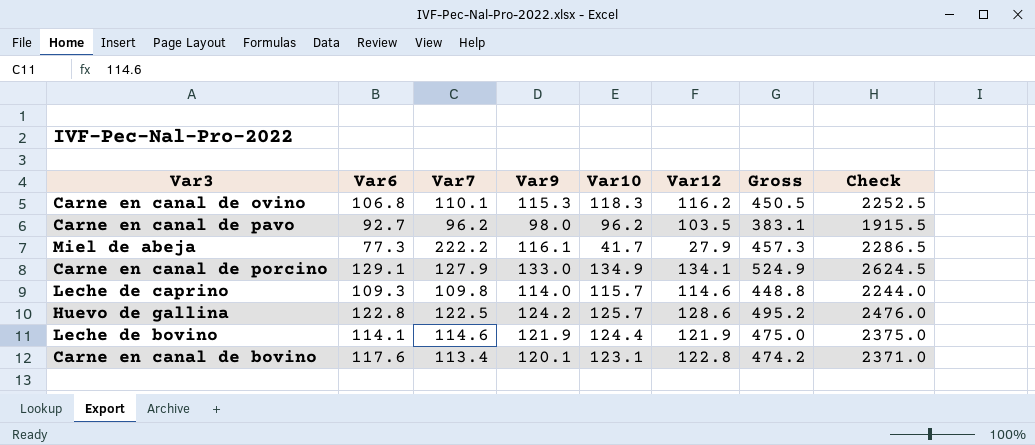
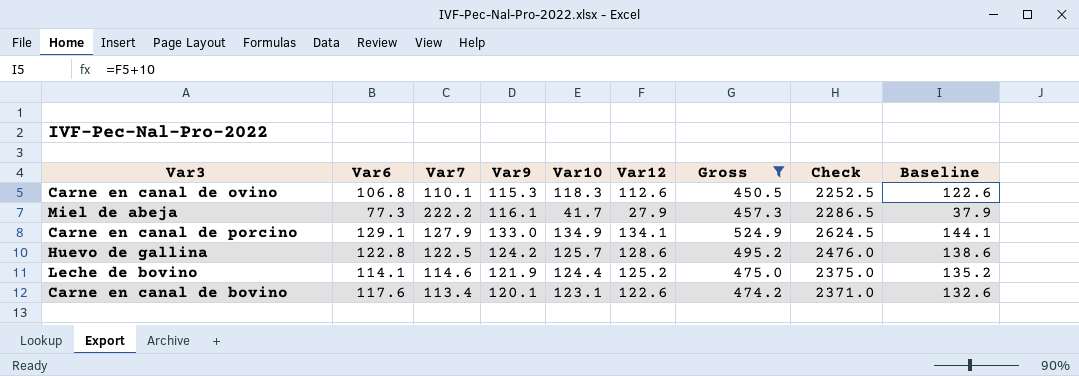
filter: none -> Gross >= 450.5
column Baseline | formula: none -> [Var12] + 10
Carne en canal de ovino | Var12: 116.2 -> 112.6
Leche de bovino | Var12: 121.9 -> 125.2
Carne en canal de bovino | Var12: 122.8 -> 122.6

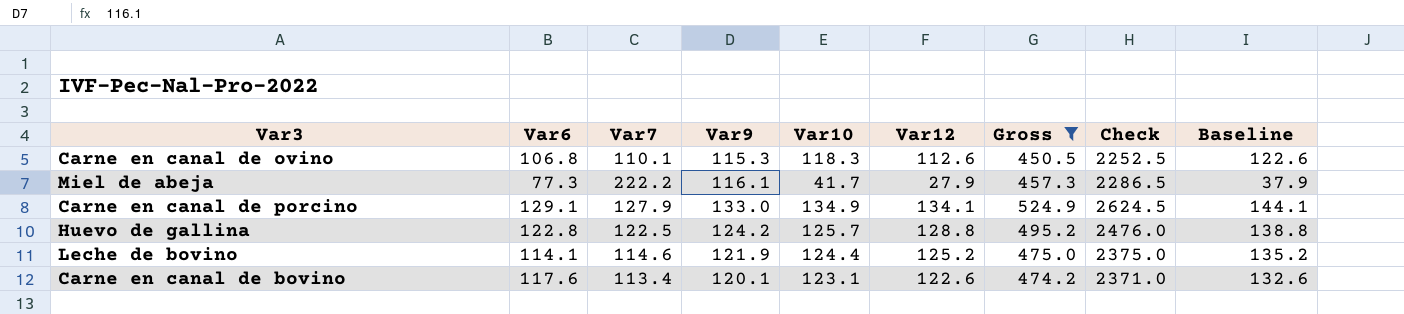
Huevo de gallina | Var12: 128.6 -> 128.8
Huevo de gallina | Baseline: 138.6 -> 138.8

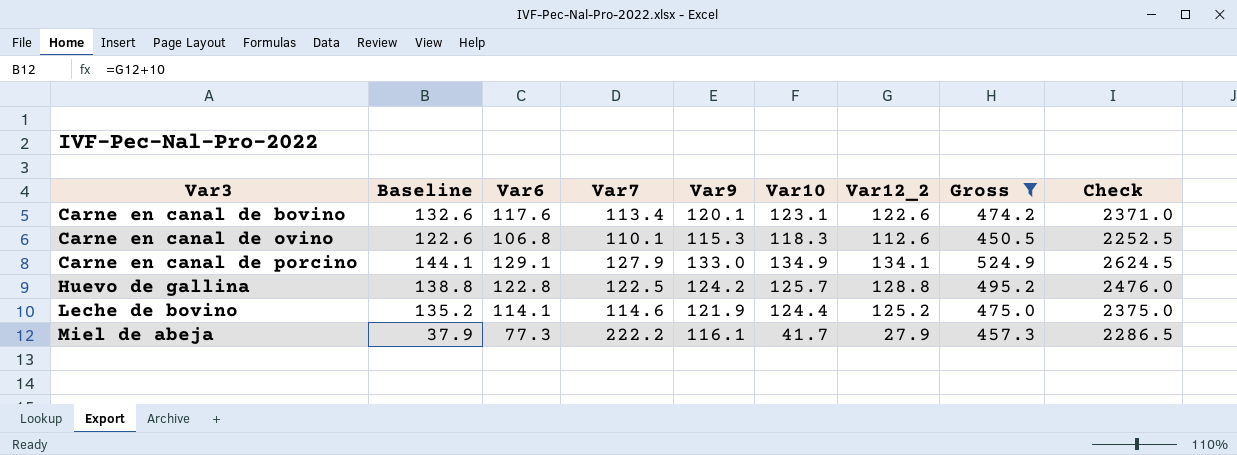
row order: none -> Var3 ascending
column Baseline | position: 9 -> 2
column name: Var12 -> Var12_2

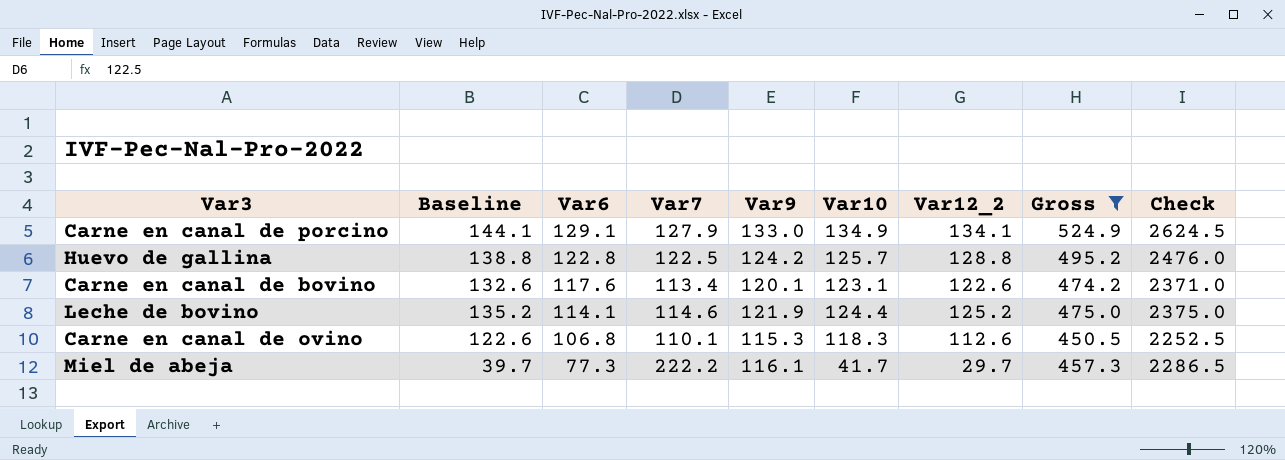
row order: Var3 ascending -> Var6 descending
Miel de abeja | Baseline: 37.9 -> 39.7
Miel de abeja | Var12_2: 27.9 -> 29.7

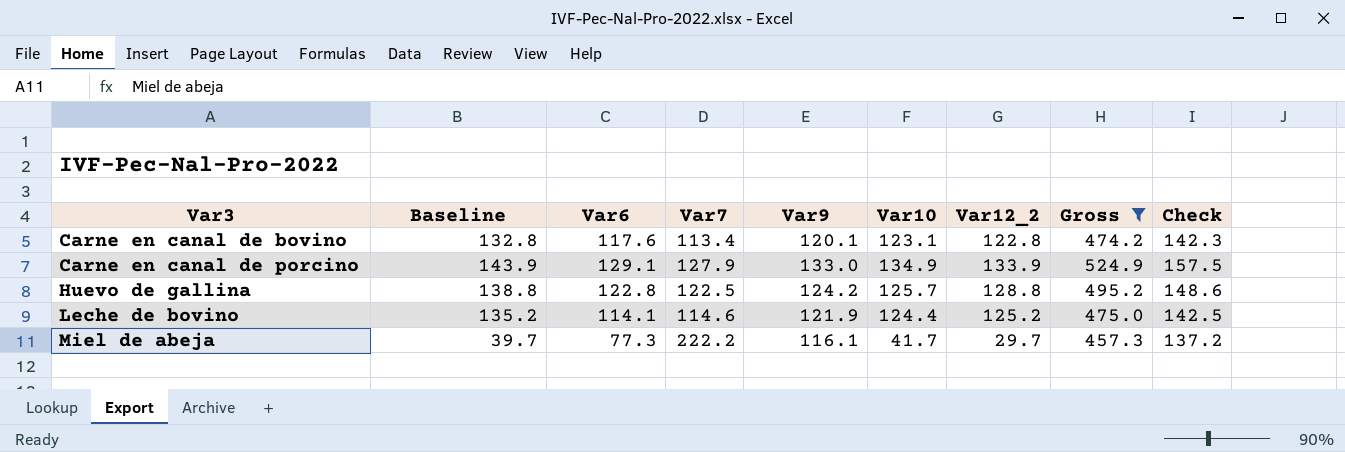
row order: Var6 descending -> Var3 ascending
column Check | formula: [Gross] * 5 -> [Gross] * 0.3
row Carne en canal de ovino: 122.6 | 106.8 | 110.1 | 115.3 | 118.3 | 112.6 | 450.5 | 2252.5 -> none
Carne en canal de bovino | Baseline: 132.6 -> 132.8
Carne en canal de bovino | Var12_2: 122.6 -> 122.8
Carne en canal de porcino | Baseline: 144.1 -> 143.9
Carne en canal de porcino | Var12_2: 134.1 -> 133.9

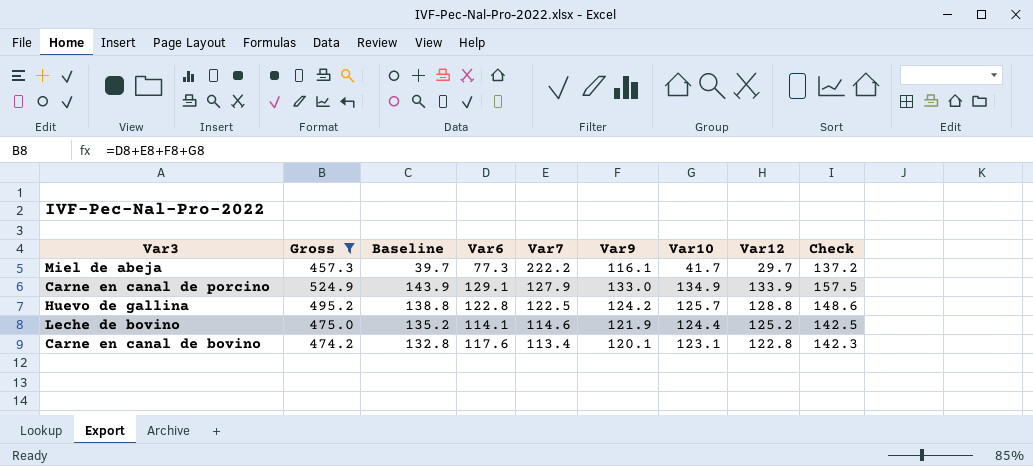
row order: Var3 ascending -> Var7 descending
column Gross | position: 8 -> 2
column name: Var12_2 -> Var12

